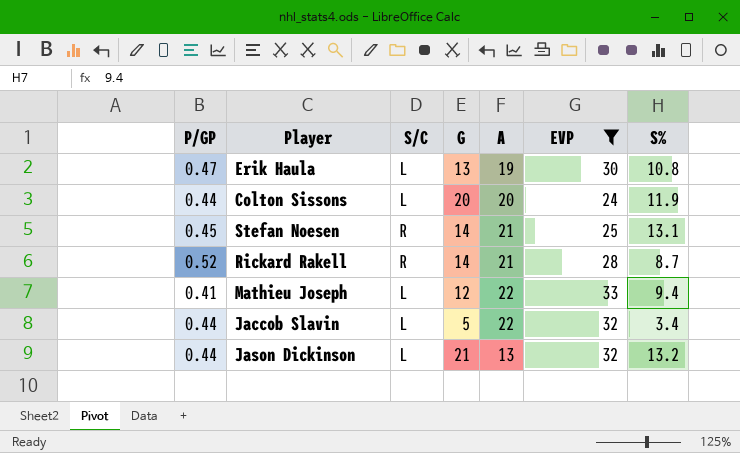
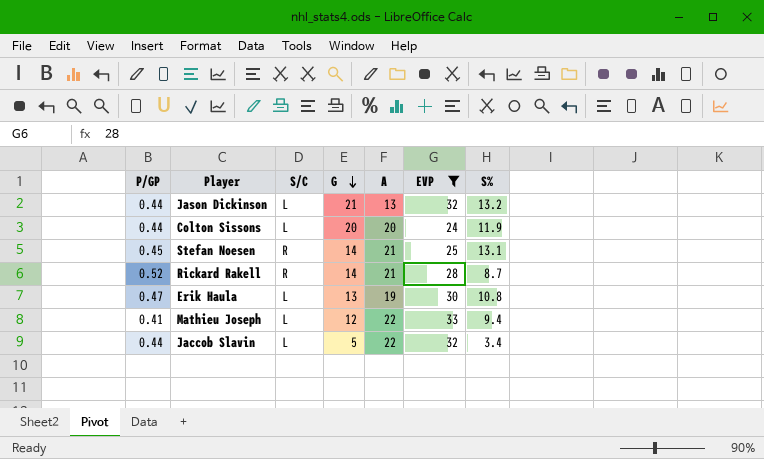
row order: none -> G descending

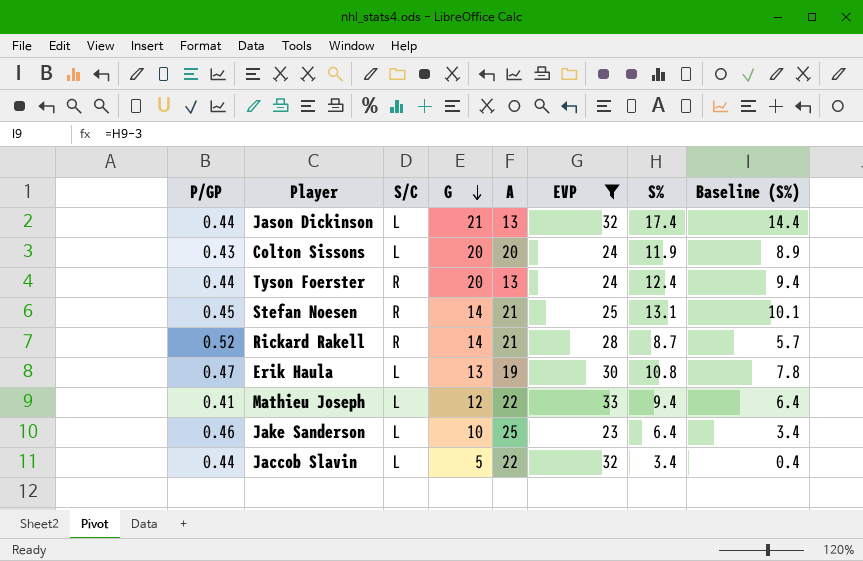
column Baseline (S%) | formula: none -> [S%] - 3
Jason Dickinson | S%: 13.2 -> 17.4
Colton Sissons | P/GP: 0.44 -> 0.43
row Tyson Foerster: none -> 0.44 | R | 20 | 13 | 24 | 12.4 | 9.4
row Jake Sanderson: none -> 0.46 | L | 10 | 25 | 23 | 6.4 | 3.4

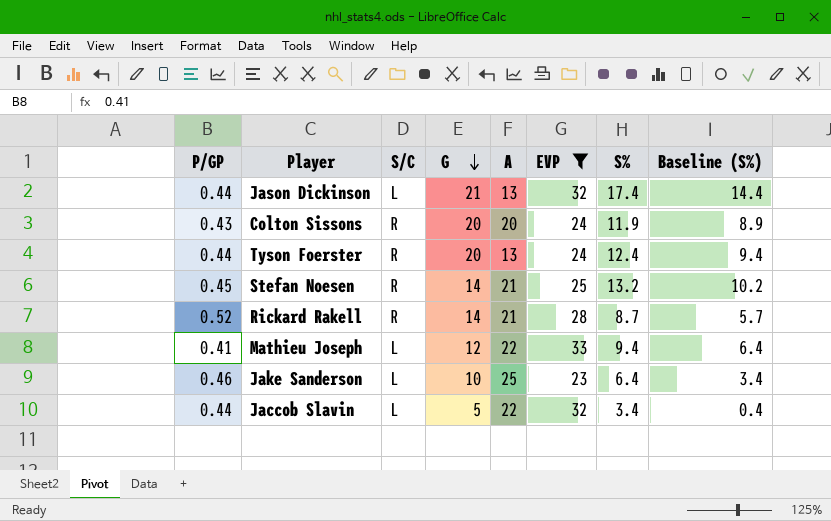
row Erik Haula: 0.47 | L | 13 | 19 | 30 | 10.8 | 7.8 -> none
Colton Sissons | S/C: L -> R
Stefan Noesen | S%: 13.1 -> 13.2
Stefan Noesen | Baseline (S%): 10.1 -> 10.2

